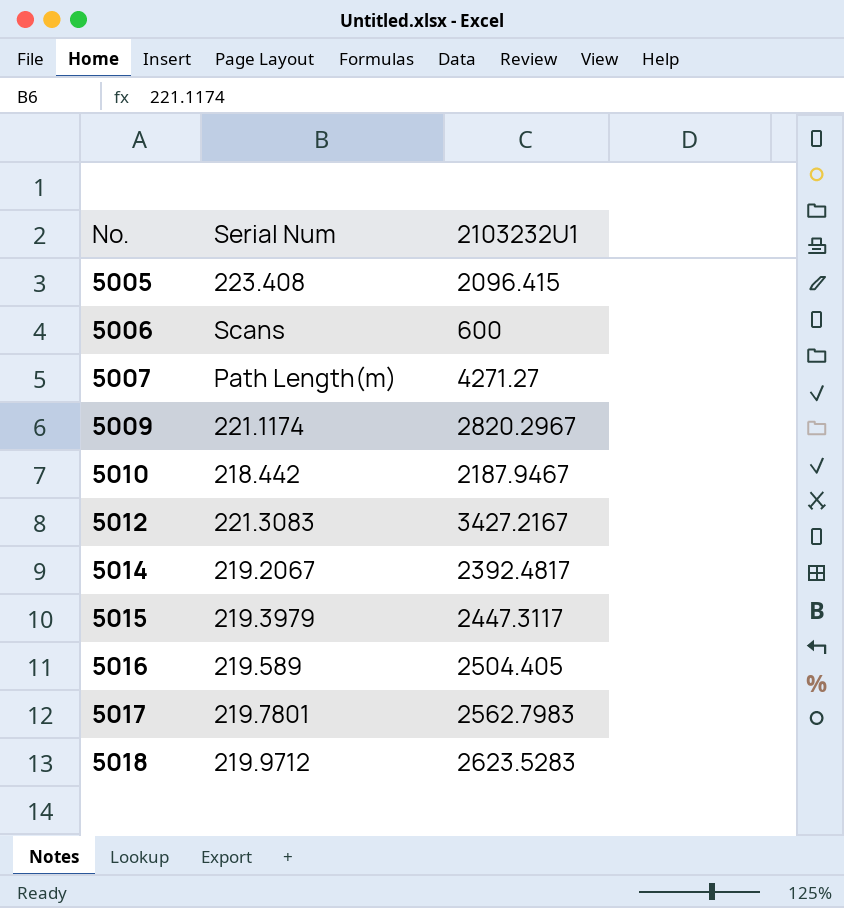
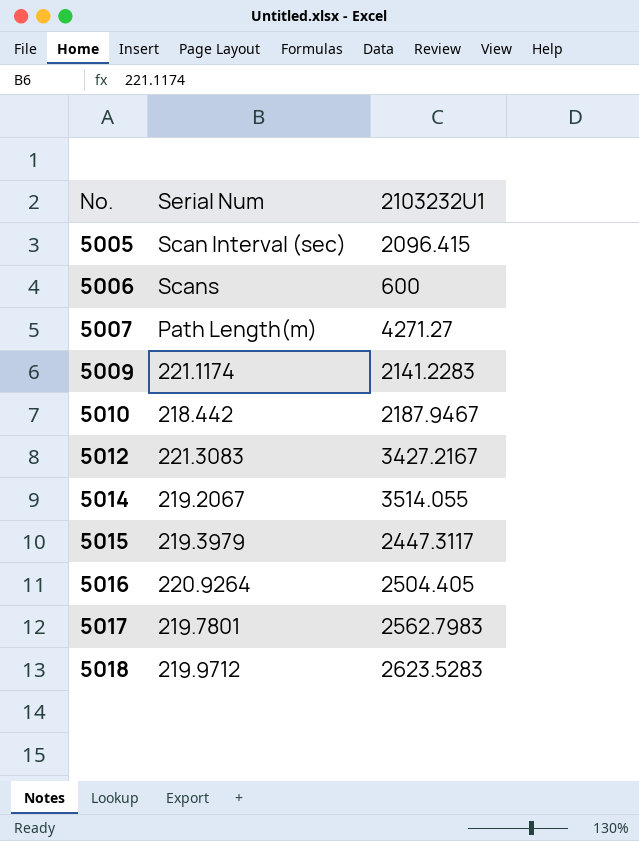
5005 | Serial Num: 223.408 -> Scan Interval (sec)
5009 | 2103232U1: 2820.2967 -> 2141.2283
5014 | 2103232U1: 2392.4817 -> 3514.055
5016 | Serial Num: 219.589 -> 220.9264

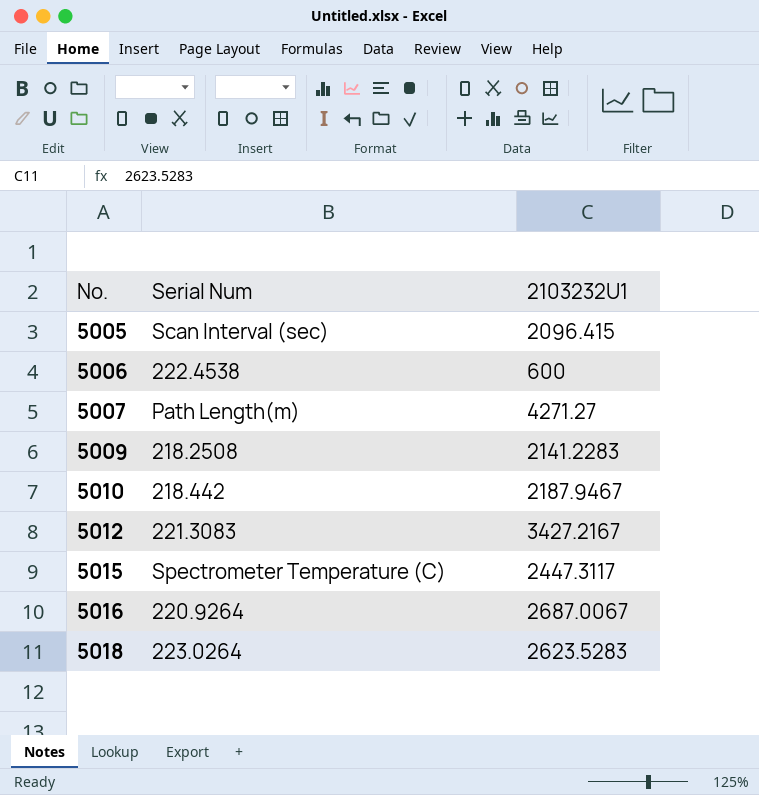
row 5014: 219.2067 | 3514.055 -> none
row 5017: 219.7801 | 2562.7983 -> none
5006 | Serial Num: Scans -> 222.4538
5009 | Serial Num: 221.1174 -> 218.2508
5015 | Serial Num: 219.3979 -> Spectrometer Temperature (C)
5016 | 2103232U1: 2504.405 -> 2687.0067
5018 | Serial Num: 219.9712 -> 223.0264

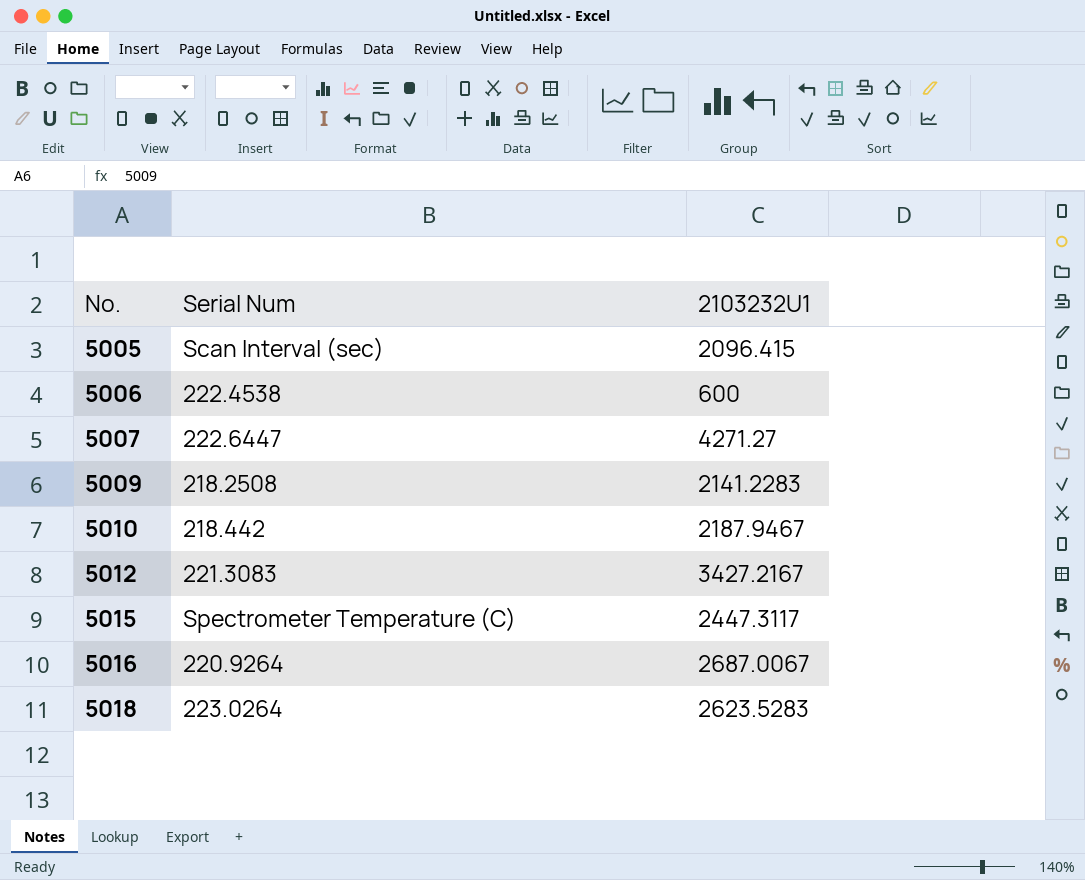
5007 | Serial Num: Path Length(m) -> 222.6447

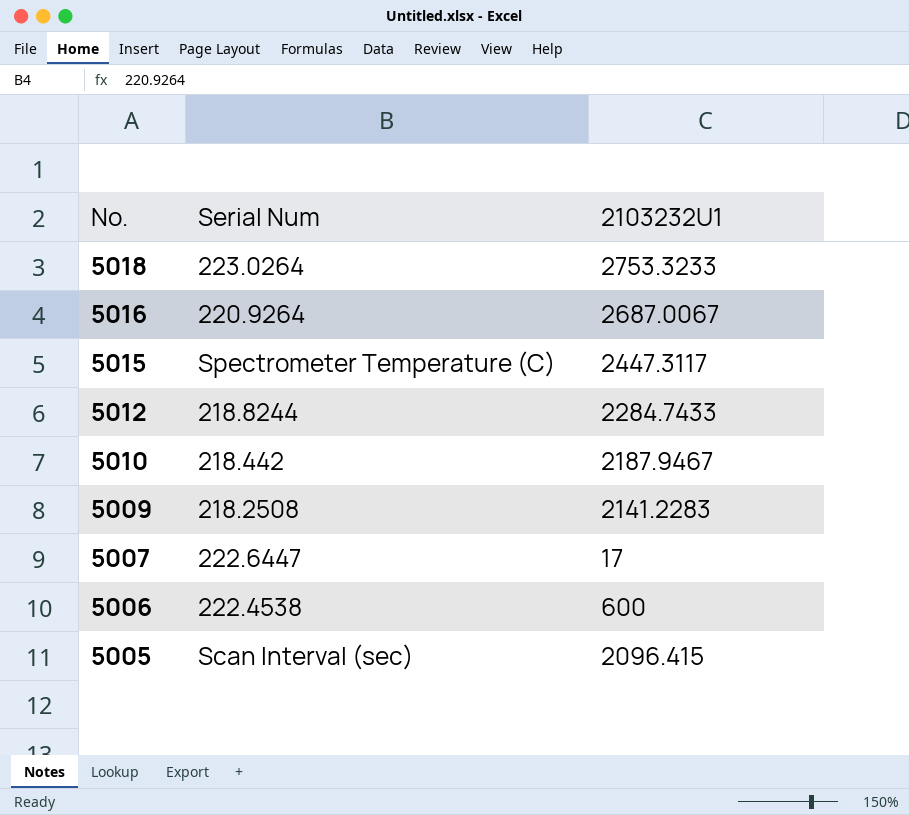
row order: No. ascending -> No. descending
5018 | 2103232U1: 2623.5283 -> 2753.3233
5012 | Serial Num: 221.3083 -> 218.8244
5012 | 2103232U1: 3427.2167 -> 2284.7433
5007 | 2103232U1: 4271.27 -> 17

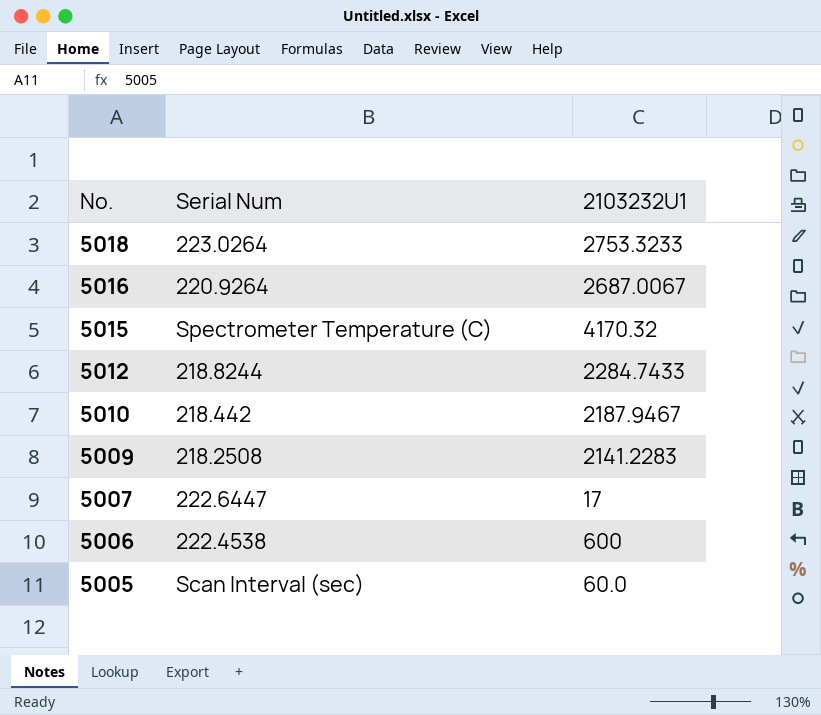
5015 | 2103232U1: 2447.3117 -> 4170.32
5005 | 2103232U1: 2096.415 -> 60.0

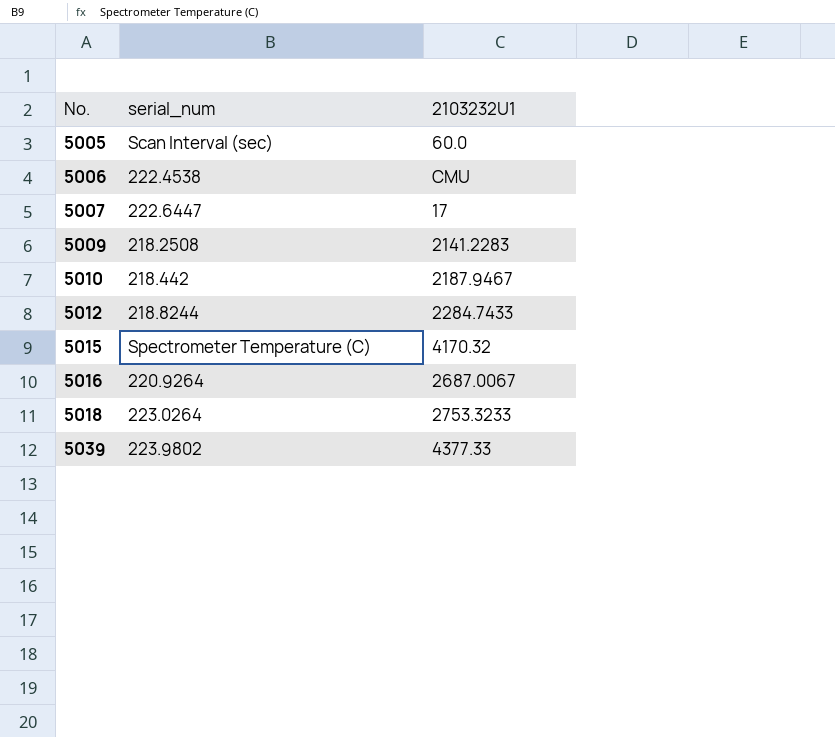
row order: No. descending -> No. ascending
column name: Serial Num -> serial_num
5006 | 2103232U1: 600 -> CMU
row 5039: none -> 223.9802 | 4377.33

